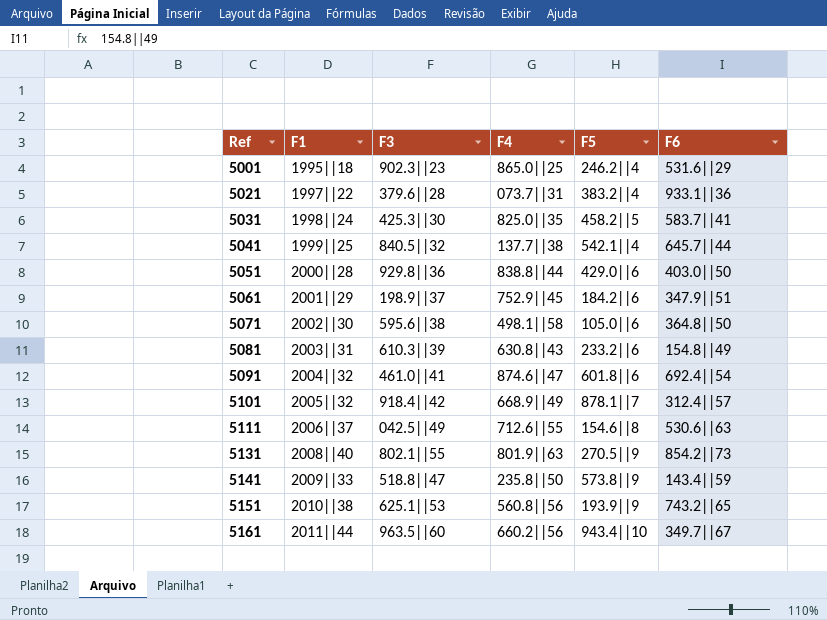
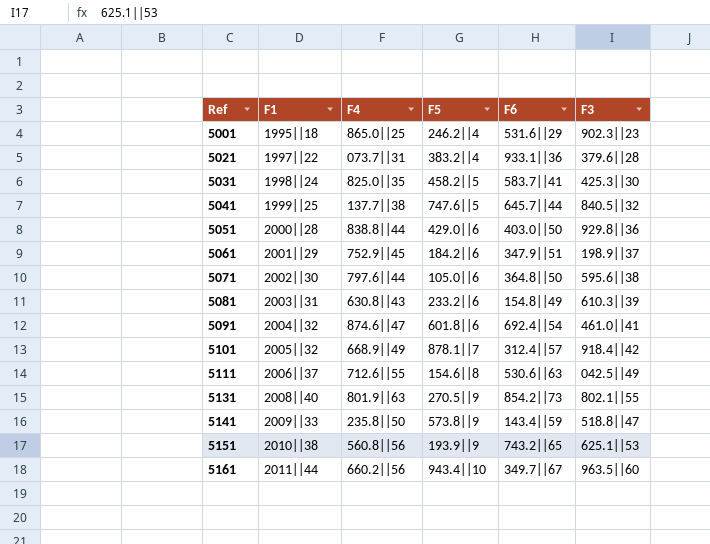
column F3 | position: 3 -> 6
5041 | F5: 542.1||4 -> 747.6||5
5071 | F4: 498.1||58 -> 797.6||44

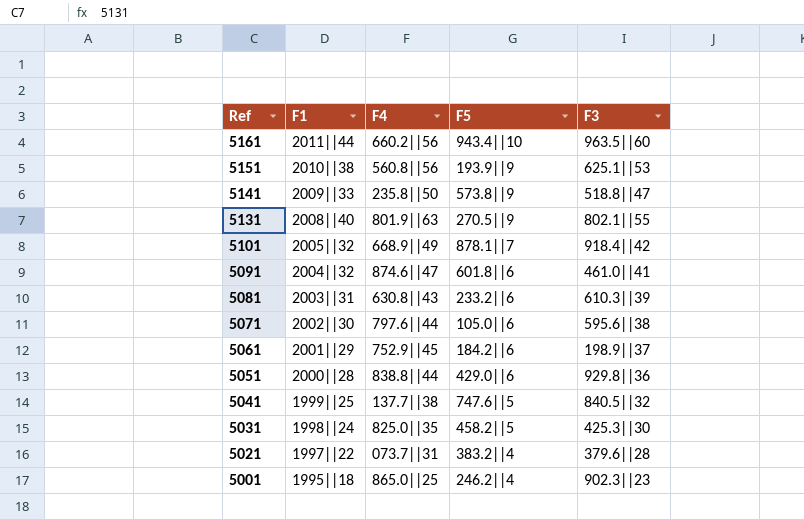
row order: Ref ascending -> Ref descending
column F6 | position: 5 -> none
row 5111: 2006||37 | 712.6||55 | 154.6||8 | 530.6||63 | 042.5||49 -> none

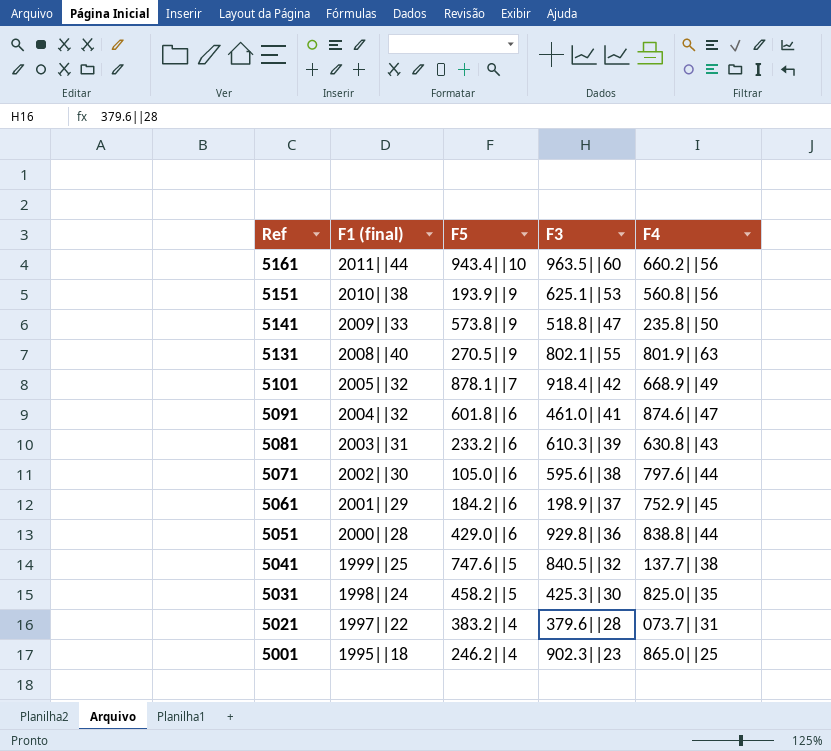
column name: F1 -> F1 (final)
column F4 | position: 3 -> 5

